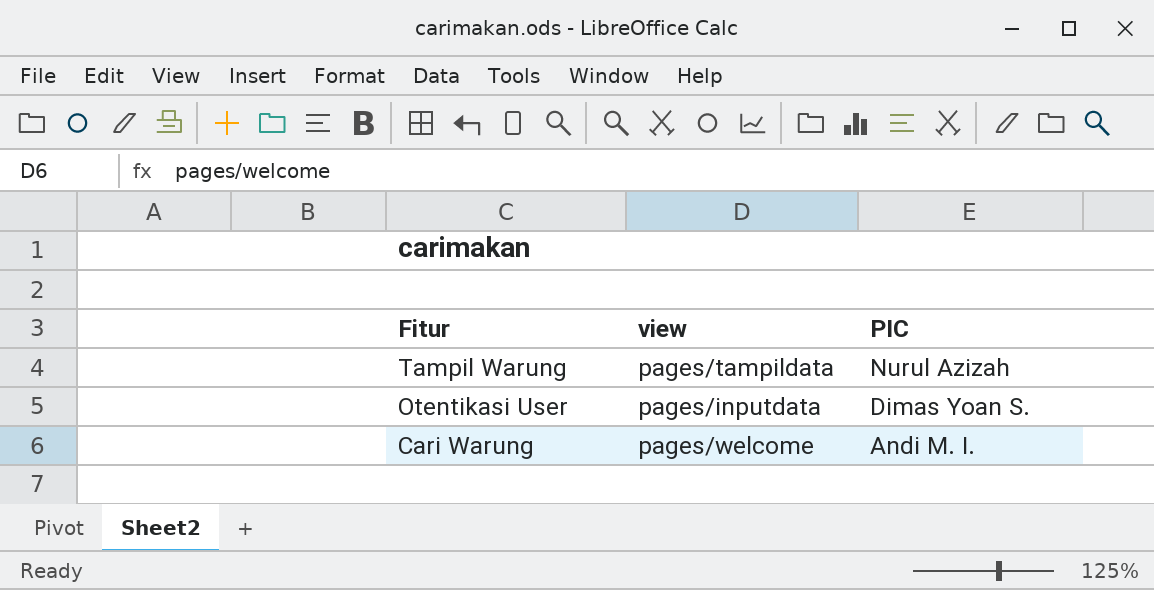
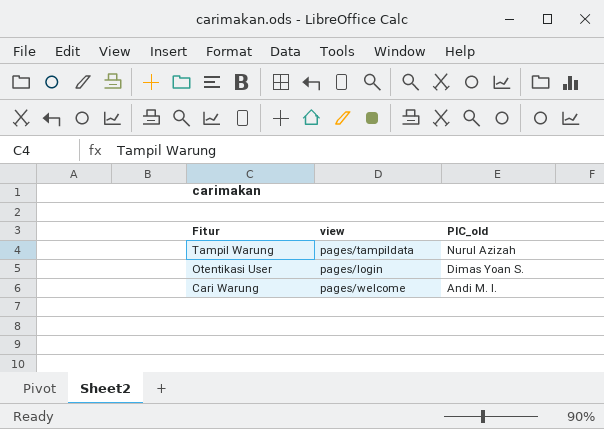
column name: PIC -> PIC_old
Otentikasi User | view: pages/inputdata -> pages/login

